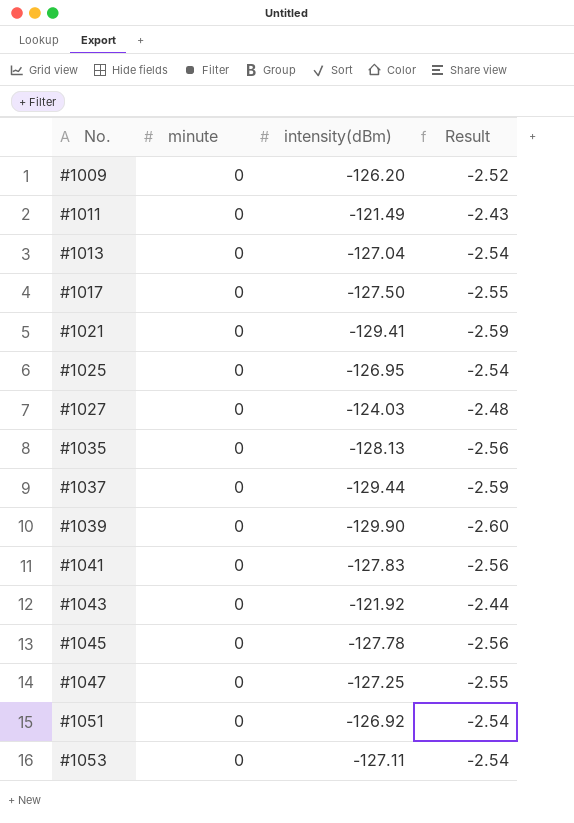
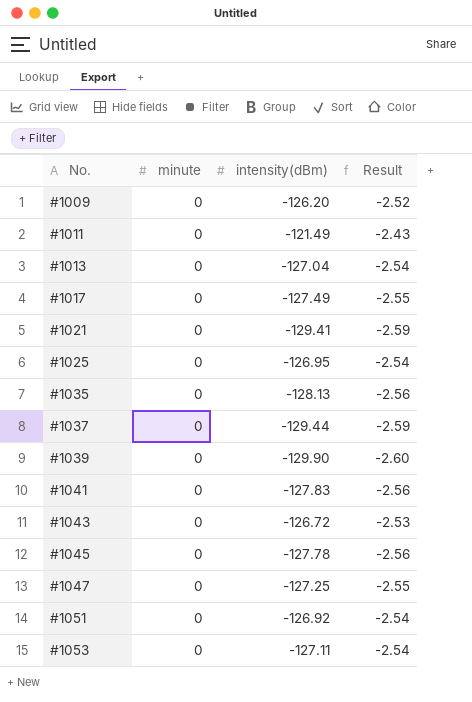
row #1027: 0 | -124.03 | -2.48 -> none
#1017 | intensity(dBm): -127.50 -> -127.49
#1043 | intensity(dBm): -121.92 -> -126.72
#1043 | Result: -2.44 -> -2.53

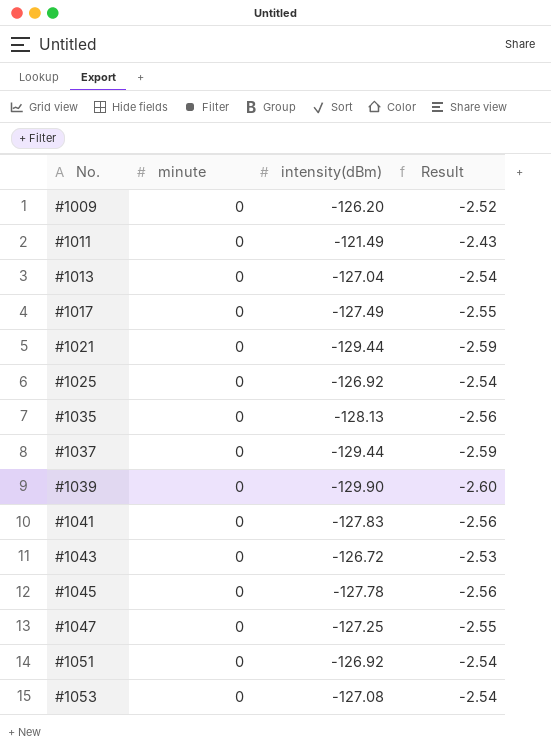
#1021 | intensity(dBm): -129.41 -> -129.44
#1025 | intensity(dBm): -126.95 -> -126.92
#1053 | intensity(dBm): -127.11 -> -127.08

